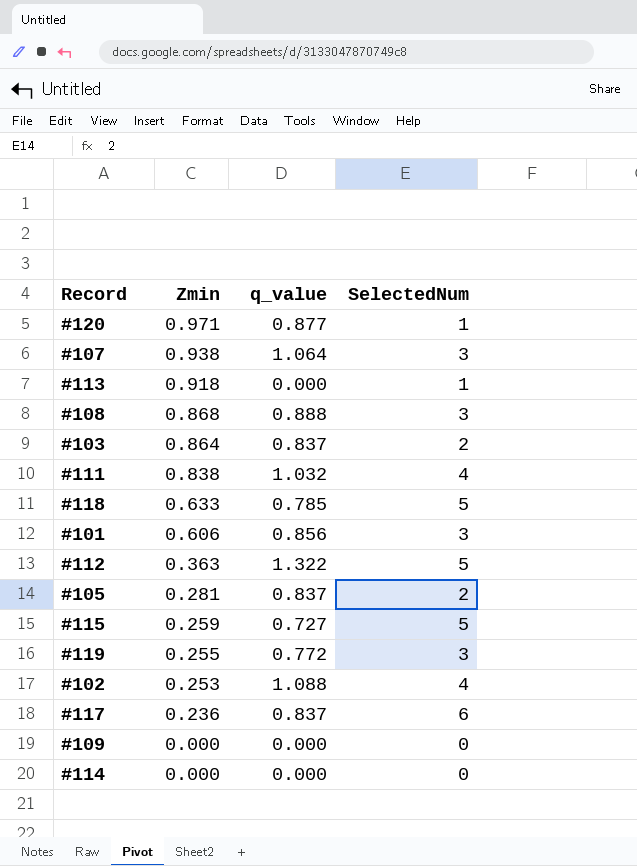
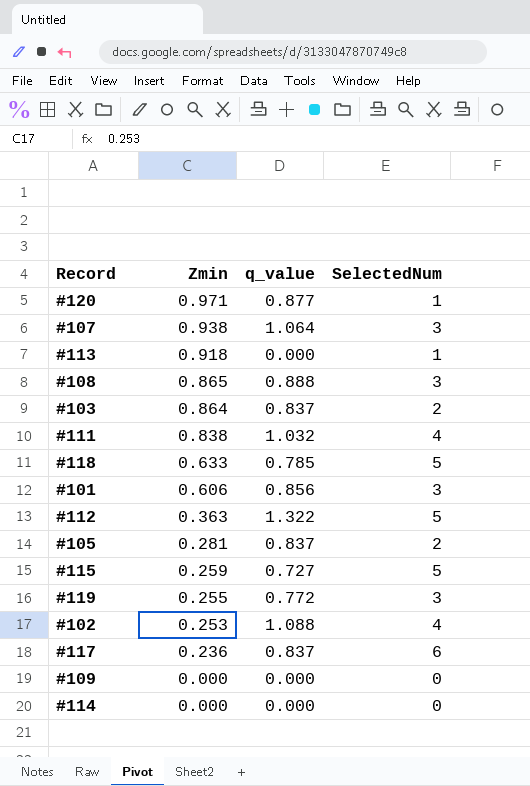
#108 | Zmin: 0.868 -> 0.865

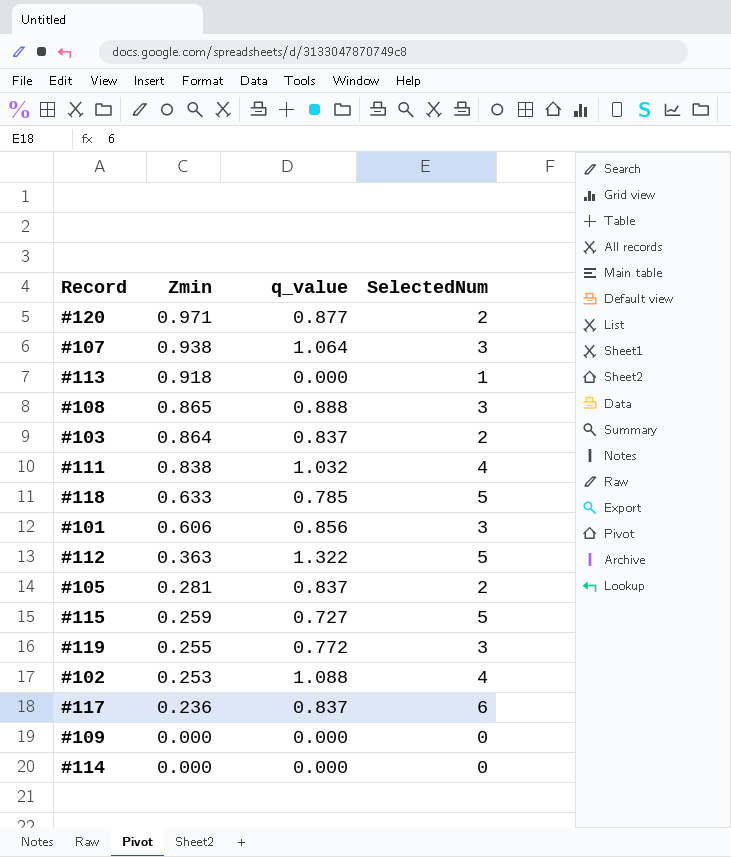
#120 | SelectedNum: 1 -> 2

